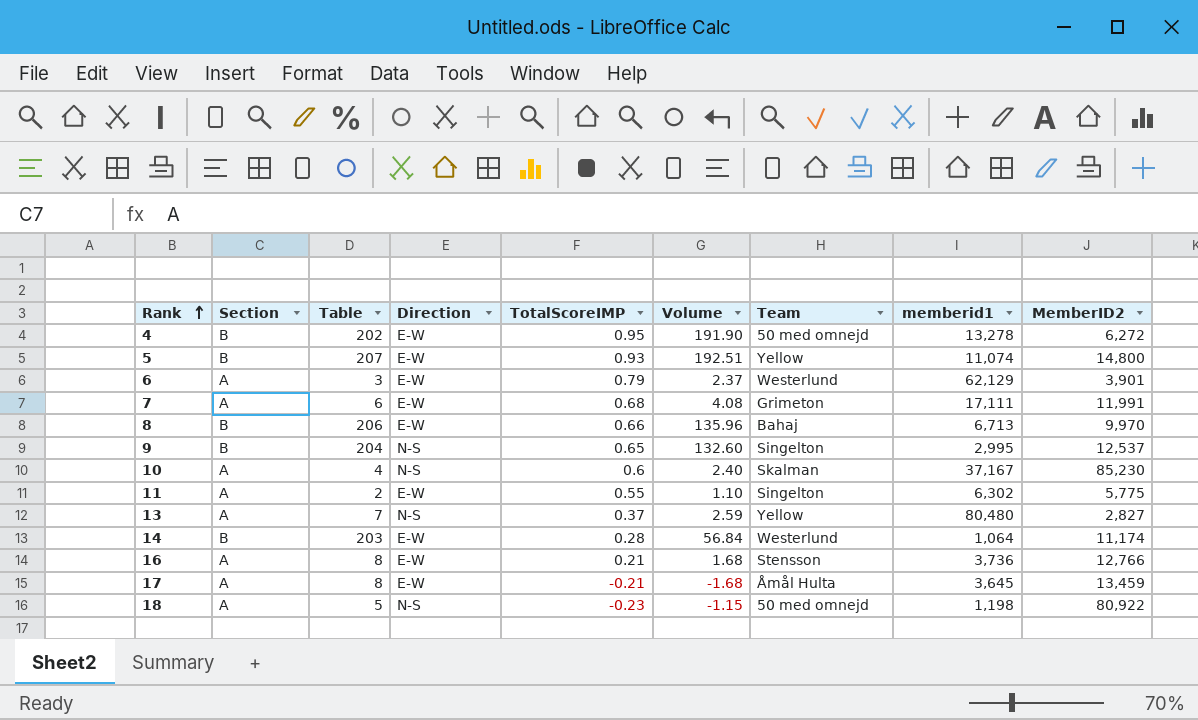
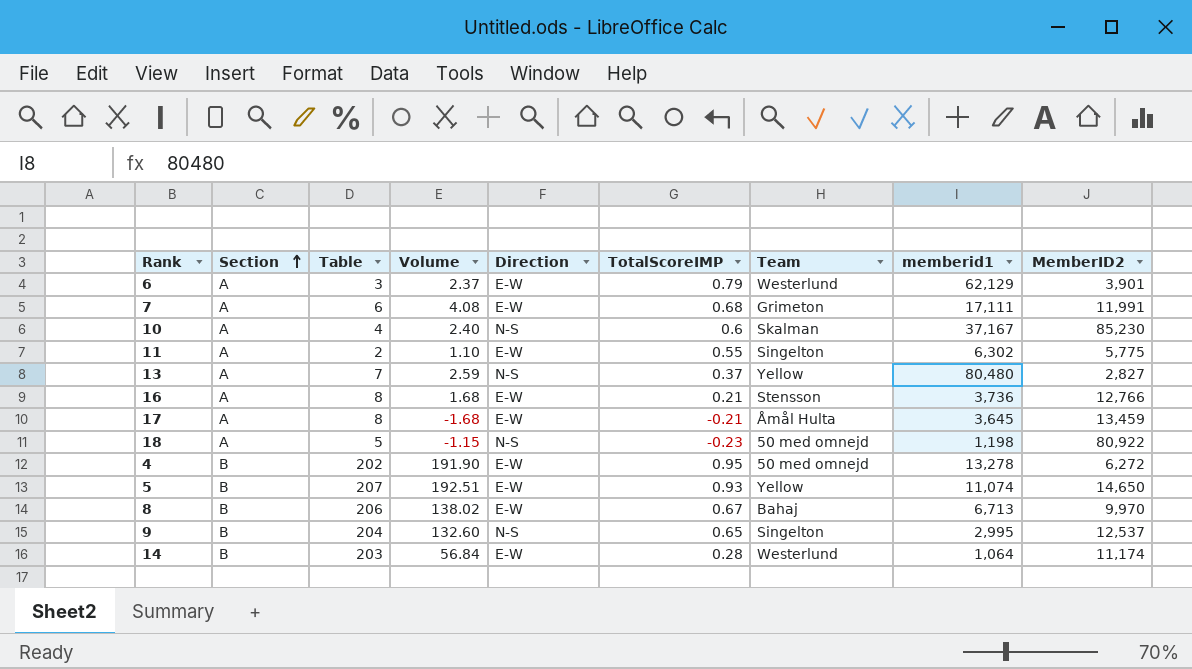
row order: Rank ascending -> Section ascending
column Volume | position: 6 -> 4
5 | MemberID2: 14,800 -> 14,650
8 | Volume: 135.96 -> 138.02
8 | TotalScoreIMP: 0.66 -> 0.67

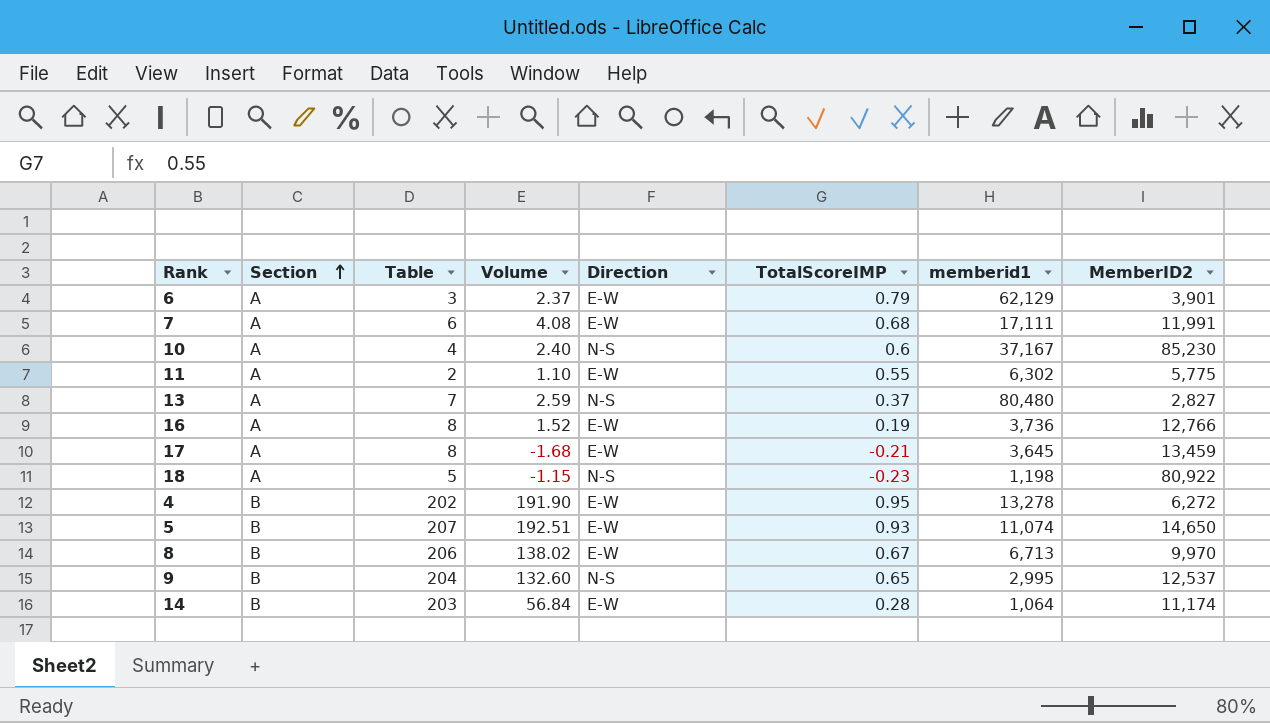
column Team | position: 7 -> none
16 | Volume: 1.68 -> 1.52
16 | TotalScoreIMP: 0.21 -> 0.19

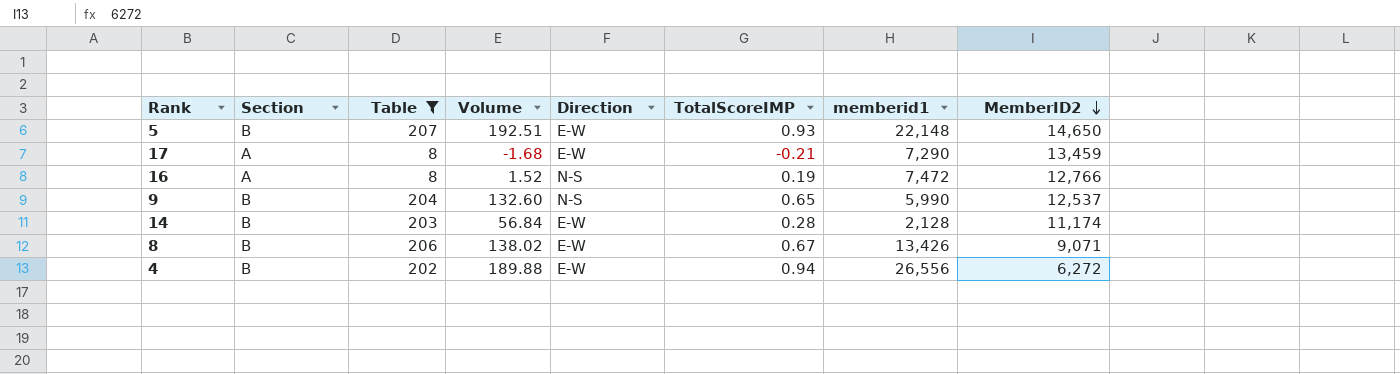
filter: none -> Table >= 8
row order: Section ascending -> MemberID2 descending
5 | memberid1: 11,074 -> 22,148
17 | memberid1: 3,645 -> 7,290
16 | Direction: E-W -> N-S
16 | memberid1: 3,736 -> 7,472
9 | memberid1: 2,995 -> 5,990
14 | memberid1: 1,064 -> 2,128
8 | memberid1: 6,713 -> 13,426
8 | MemberID2: 9,970 -> 9,071
4 | Volume: 191.90 -> 189.88
4 | TotalScoreIMP: 0.95 -> 0.94
4 | memberid1: 13,278 -> 26,556

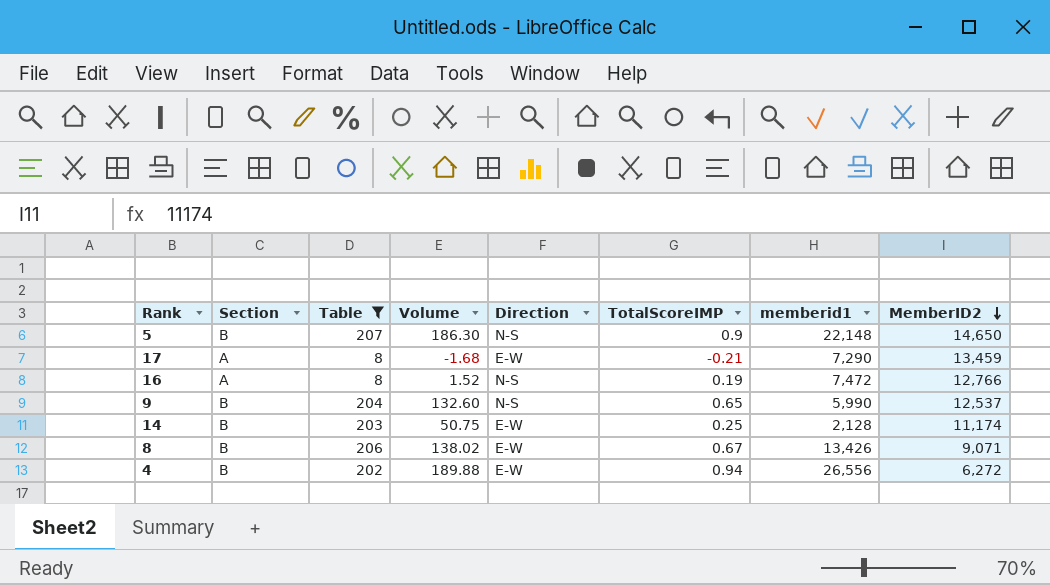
5 | Volume: 192.51 -> 186.30
5 | Direction: E-W -> N-S
5 | TotalScoreIMP: 0.93 -> 0.9
14 | Volume: 56.84 -> 50.75
14 | TotalScoreIMP: 0.28 -> 0.25

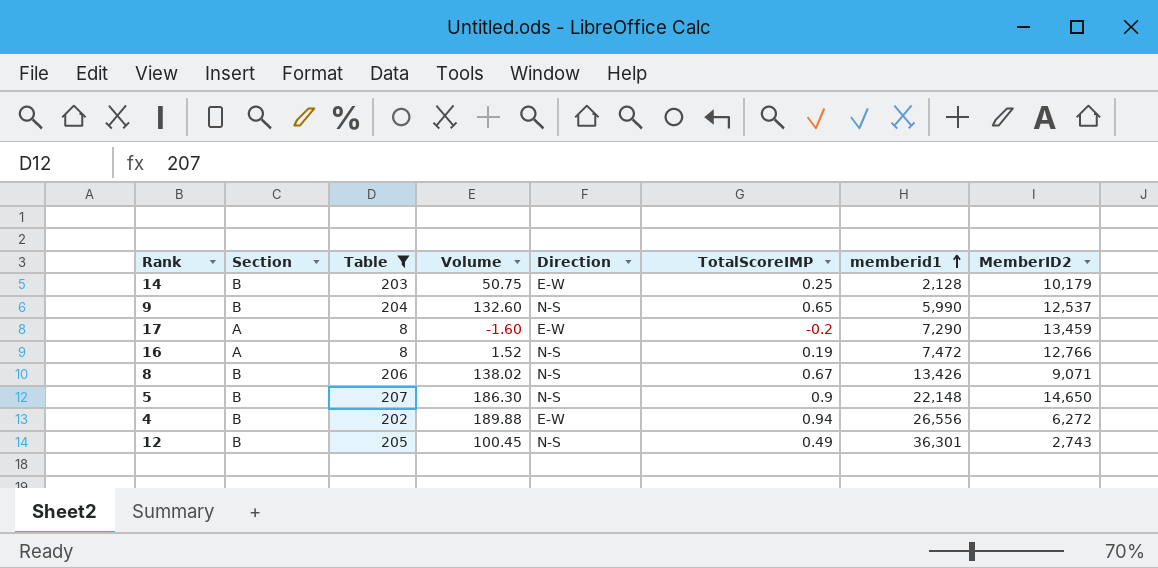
row order: MemberID2 descending -> memberid1 ascending
14 | MemberID2: 11,174 -> 10,179
17 | Volume: -1.68 -> -1.60
17 | TotalScoreIMP: -0.21 -> -0.2
8 | Direction: E-W -> N-S
row 12: none -> B | 205 | 100.45 | N-S | 0.49 | 36,301 | 2,743

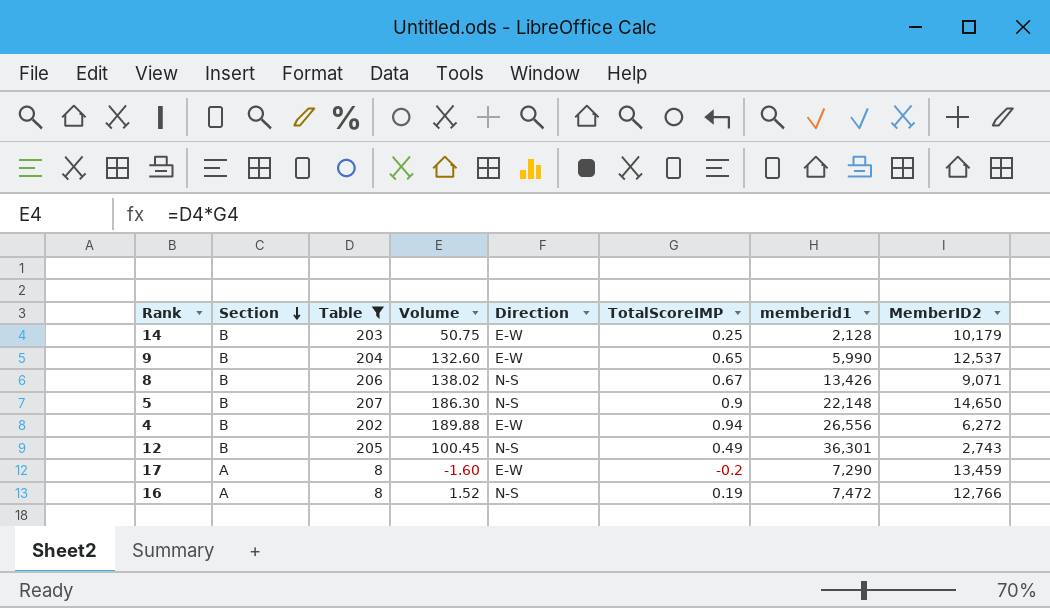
row order: memberid1 ascending -> Section descending
9 | Direction: N-S -> E-W

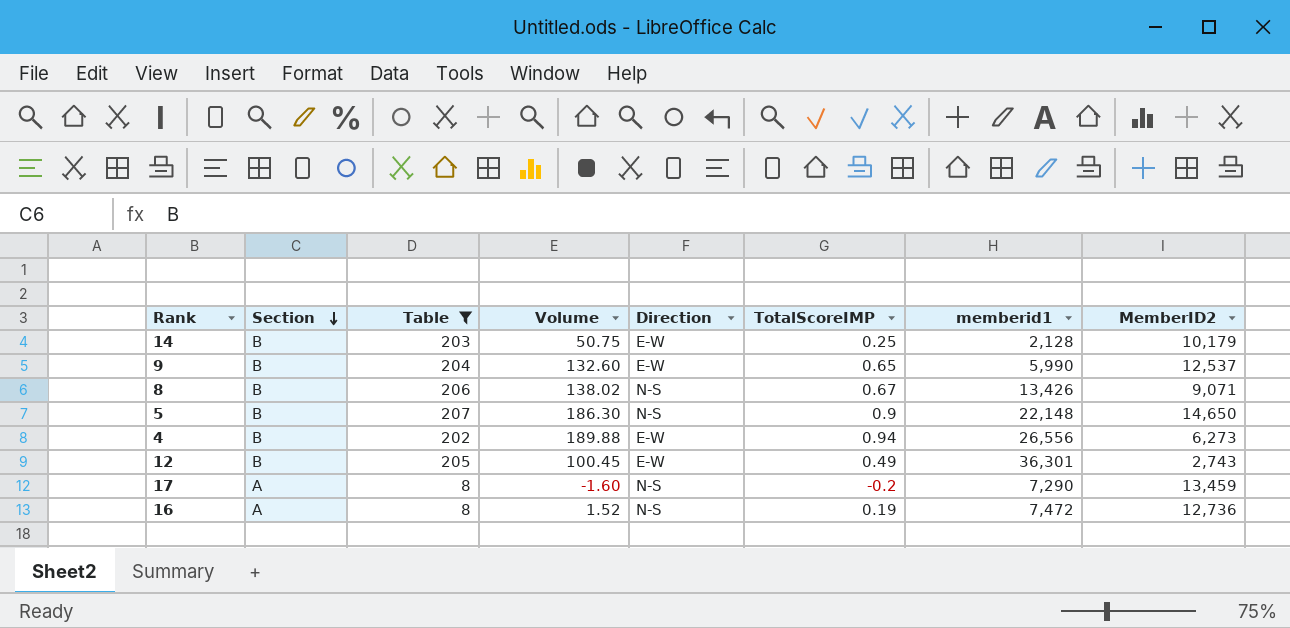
4 | MemberID2: 6,272 -> 6,273
12 | Direction: N-S -> E-W
17 | Direction: E-W -> N-S
16 | MemberID2: 12,766 -> 12,736

